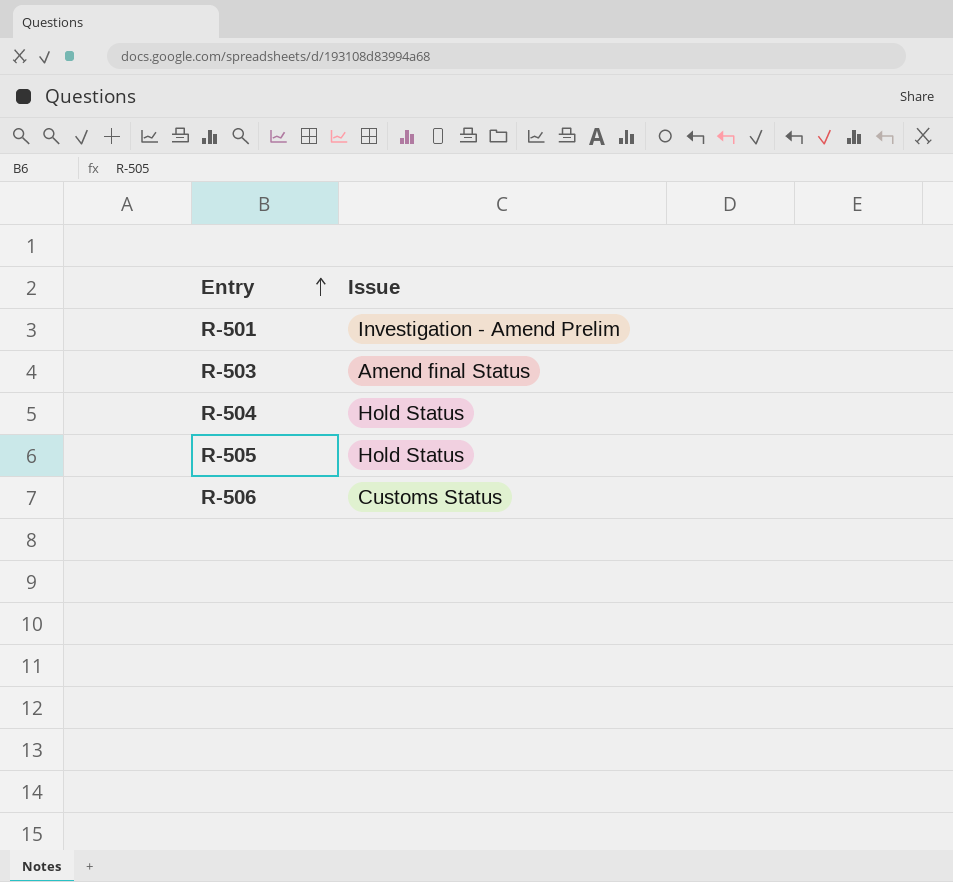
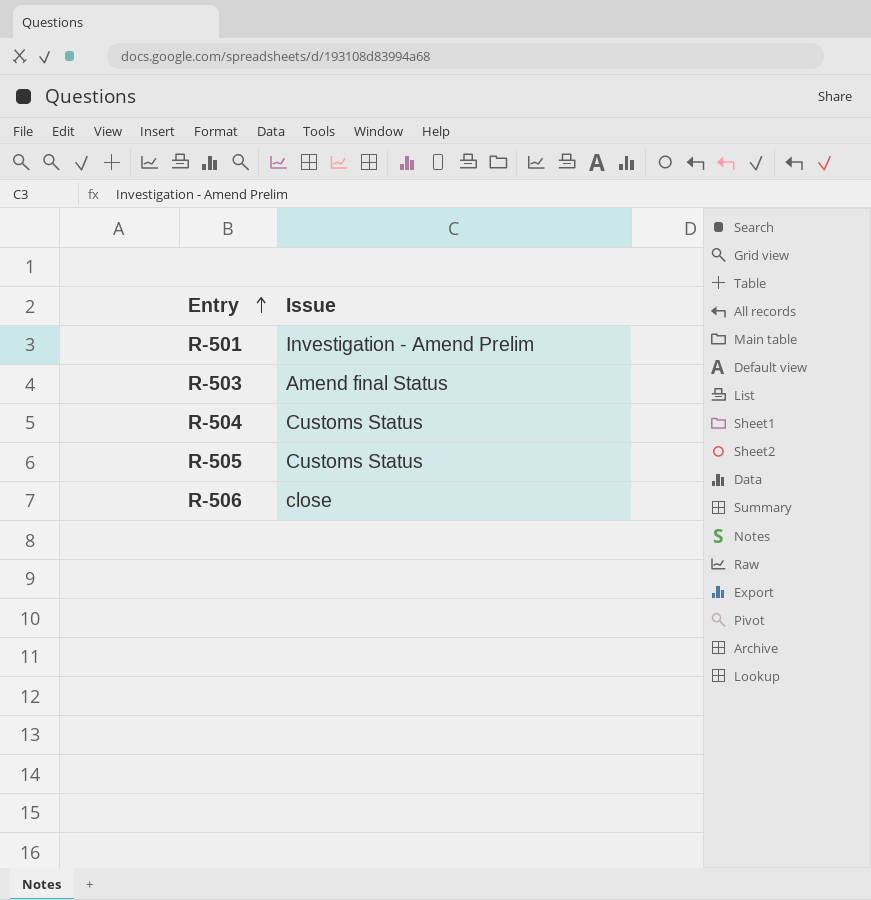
R-504 | Issue: Hold Status -> Customs Status
R-505 | Issue: Hold Status -> Customs Status
R-506 | Issue: Customs Status -> close

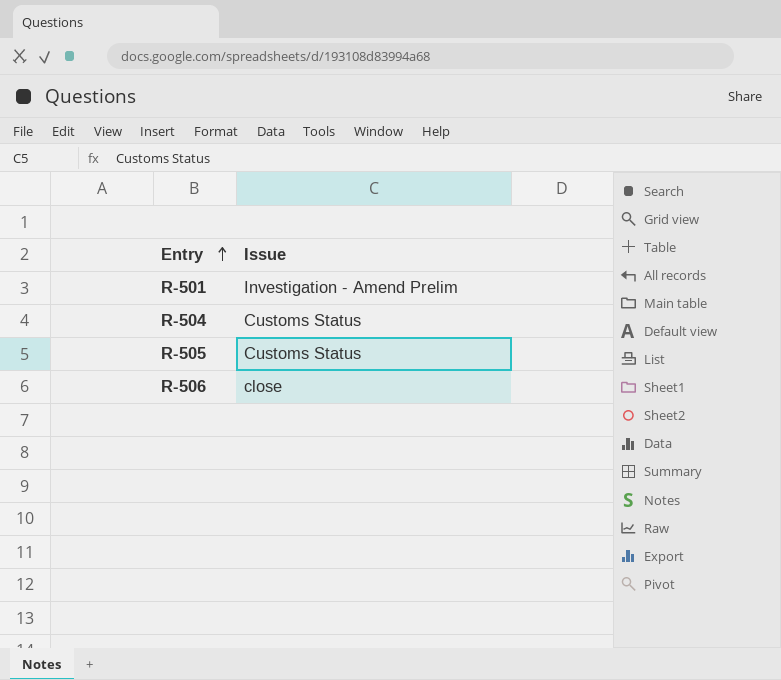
row R-503: Amend final Status -> none

